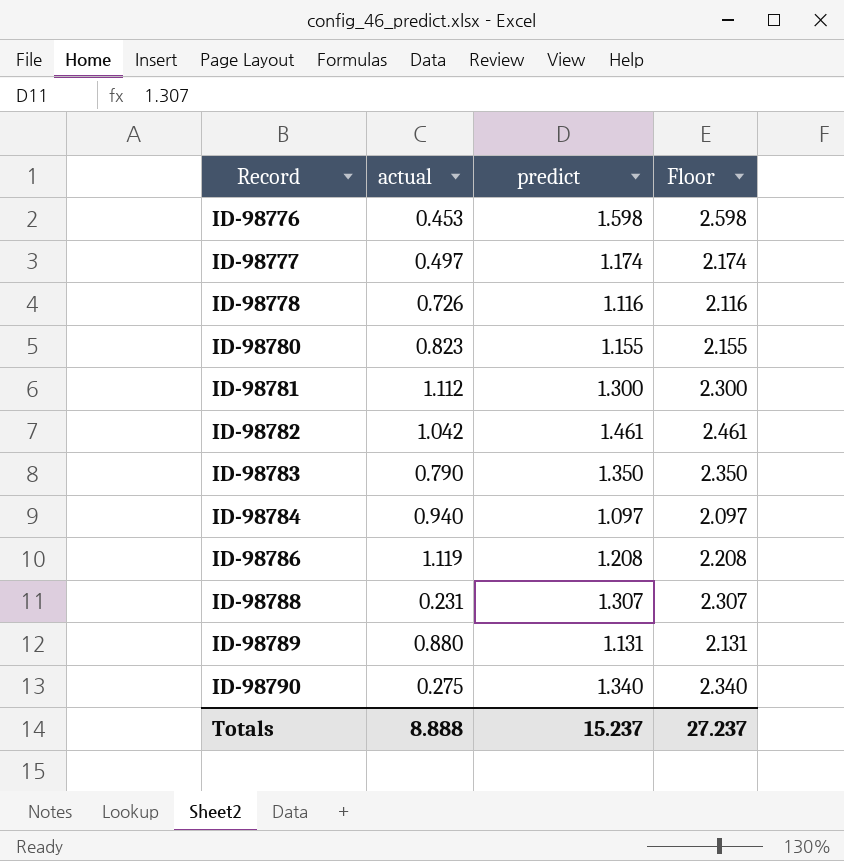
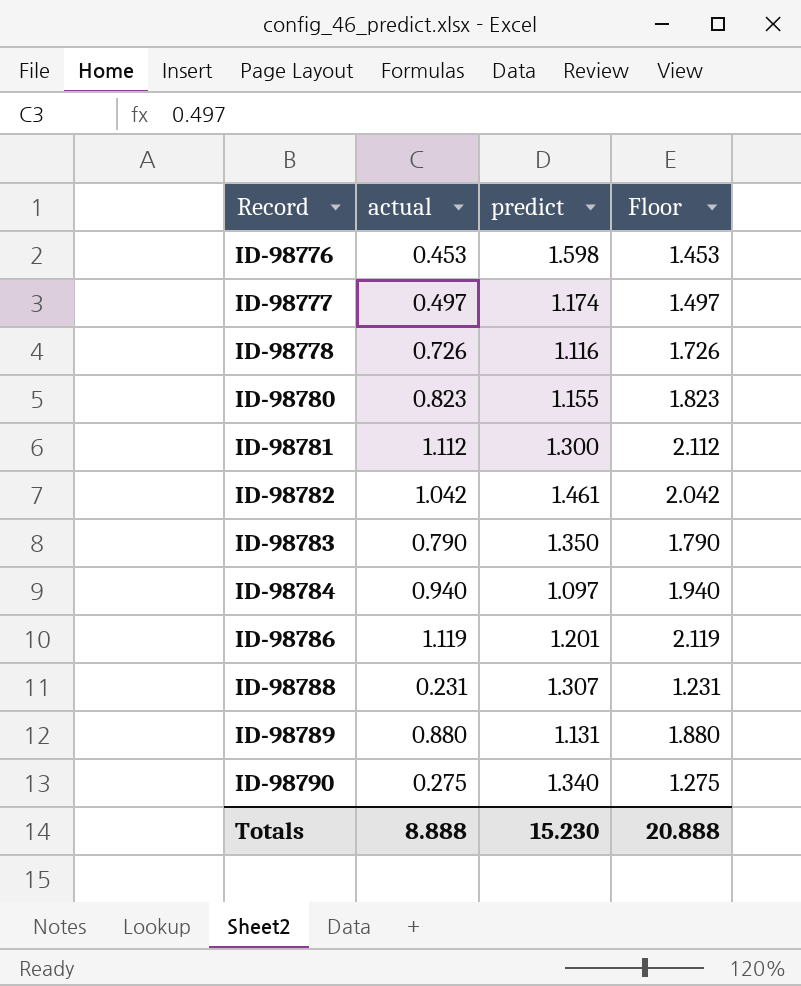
column Floor | formula: [predict] + 1 -> [actual] + 1
ID-98786 | predict: 1.208 -> 1.201
Totals | predict: 15.237 -> 15.230
Totals | Floor: 27.237 -> 20.888

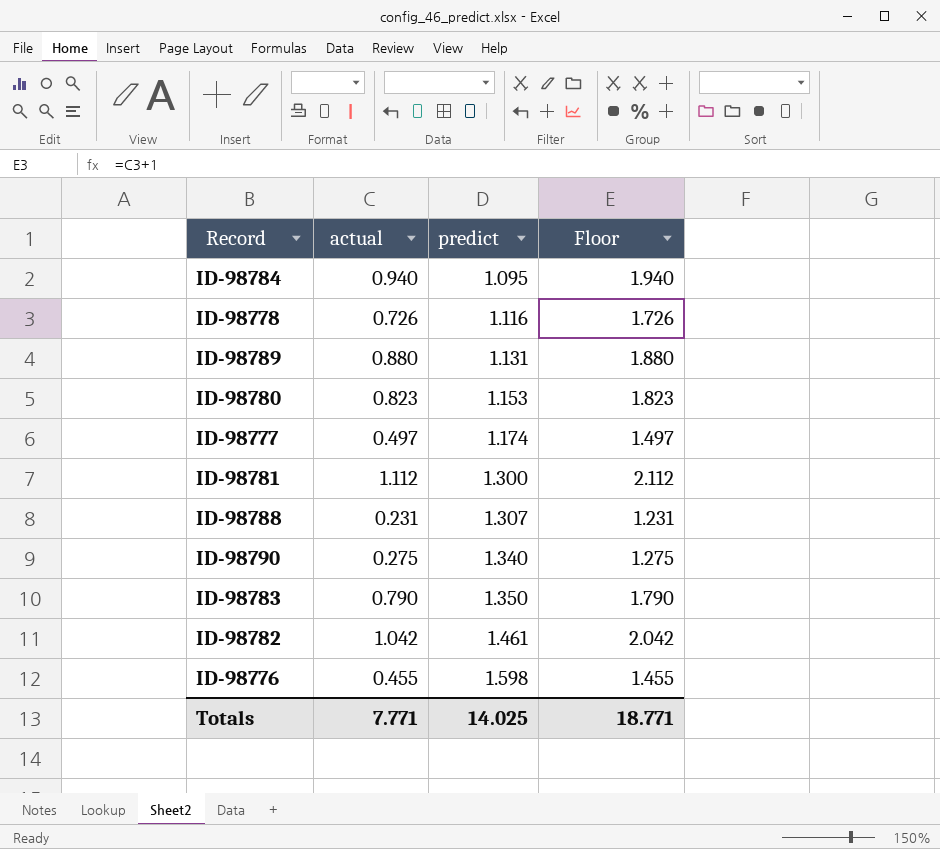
row order: Record ascending -> predict ascending
row ID-98786: 1.119 | 1.201 | 2.119 -> none
ID-98784 | predict: 1.097 -> 1.095
ID-98780 | predict: 1.155 -> 1.153
ID-98776 | actual: 0.453 -> 0.455
ID-98776 | Floor: 1.453 -> 1.455
Totals | actual: 8.888 -> 7.771
Totals | predict: 15.230 -> 14.025
Totals | Floor: 20.888 -> 18.771

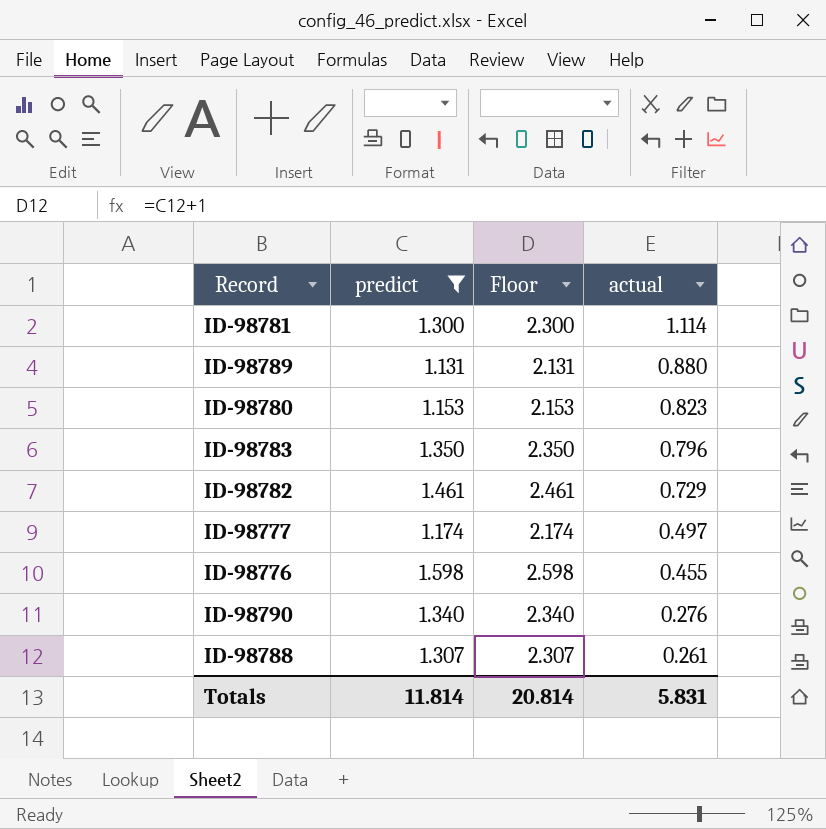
filter: none -> predict >= 1.131
row order: predict ascending -> actual descending
column Floor | formula: [actual] + 1 -> [predict] + 1
column actual | position: 2 -> 4
ID-98781 | actual: 1.112 -> 1.114
ID-98783 | actual: 0.790 -> 0.796
ID-98782 | actual: 1.042 -> 0.729
ID-98790 | actual: 0.275 -> 0.276
ID-98788 | actual: 0.231 -> 0.261
Totals | predict: 14.025 -> 11.814
Totals | Floor: 18.771 -> 20.814
Totals | actual: 7.771 -> 5.831

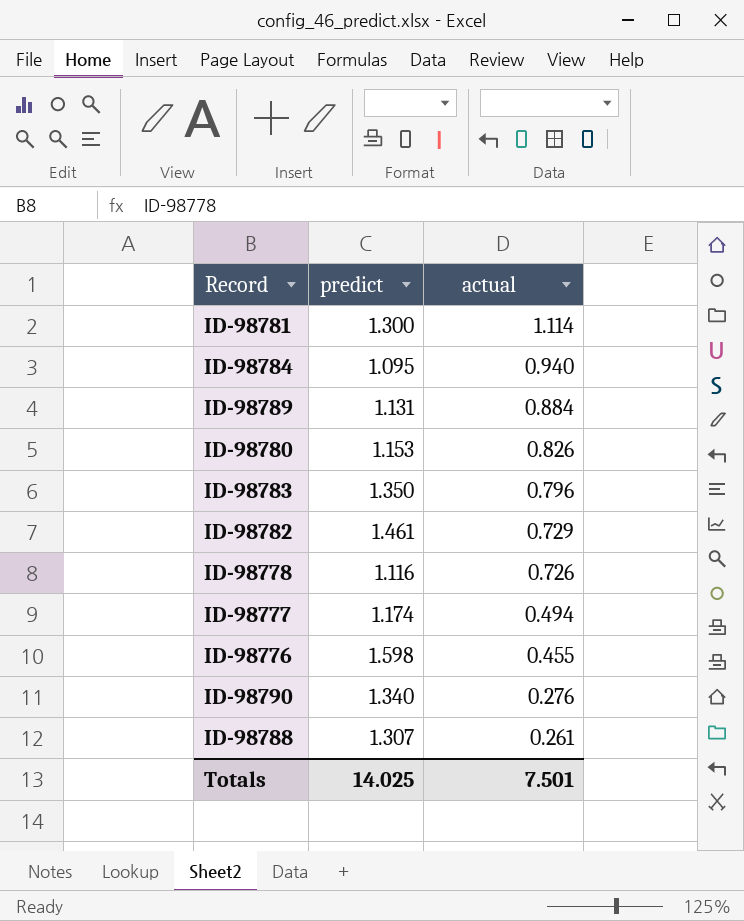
filter: predict >= 1.131 -> none
column Floor | formula: [predict] + 1 -> none
ID-98789 | actual: 0.880 -> 0.884
ID-98780 | actual: 0.823 -> 0.826
ID-98777 | actual: 0.497 -> 0.494
Totals | predict: 11.814 -> 14.025
Totals | actual: 5.831 -> 7.501

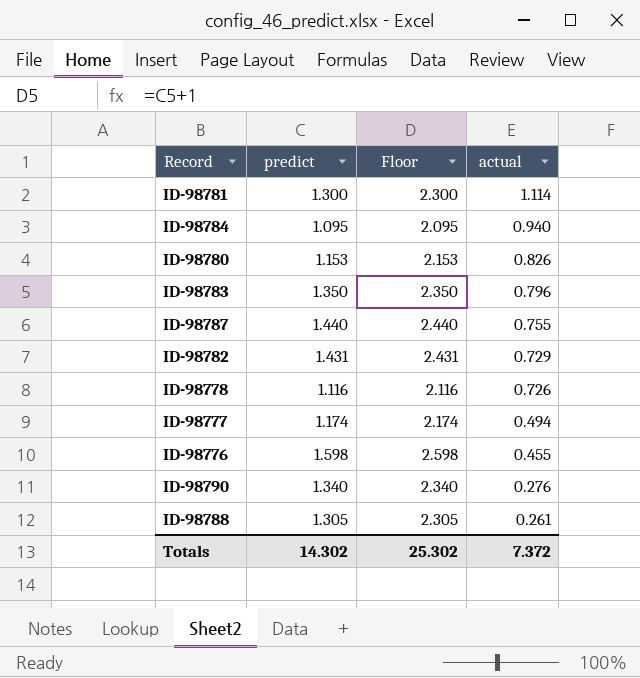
column Floor | formula: none -> [predict] + 1
row ID-98789: 1.131 | 0.884 -> none
row ID-98787: none -> 1.440 | 2.440 | 0.755
ID-98782 | predict: 1.461 -> 1.431
ID-98788 | predict: 1.307 -> 1.305
Totals | predict: 14.025 -> 14.302
Totals | actual: 7.501 -> 7.372

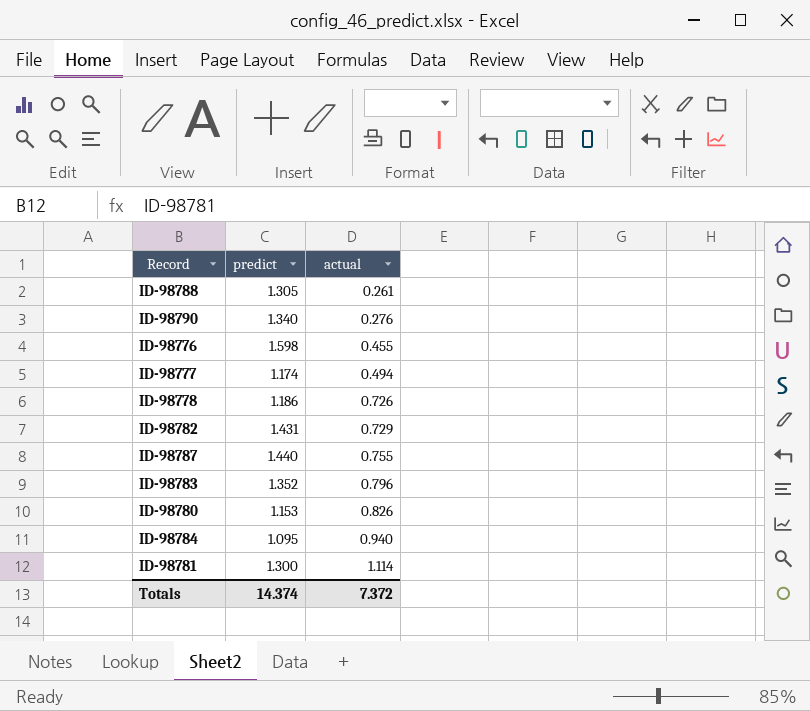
row order: actual descending -> actual ascending
column Floor | formula: [predict] + 1 -> none
ID-98778 | predict: 1.116 -> 1.186
ID-98783 | predict: 1.350 -> 1.352
Totals | predict: 14.302 -> 14.374

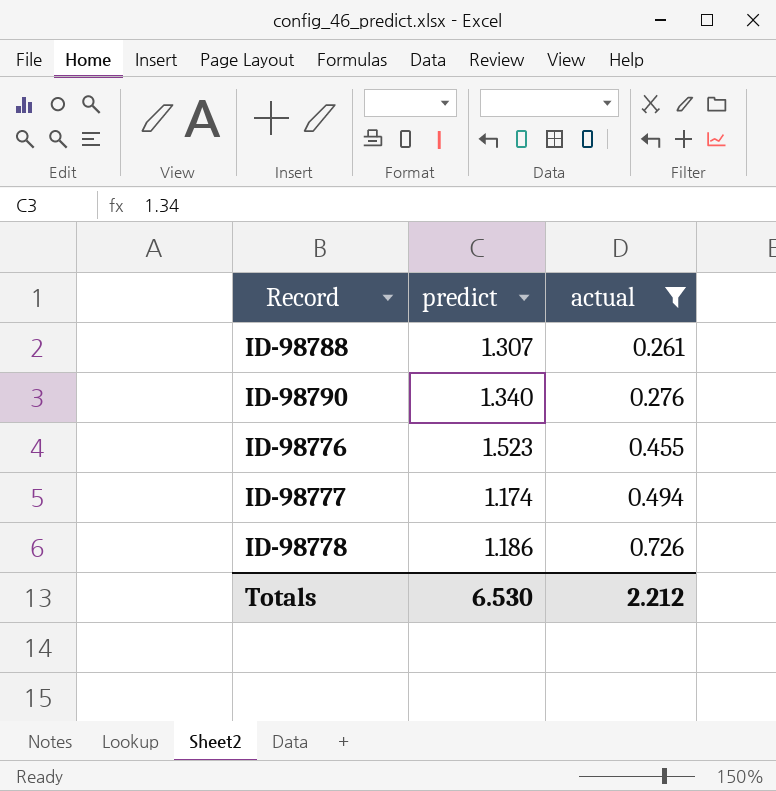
filter: none -> actual <= 0.726
ID-98788 | predict: 1.305 -> 1.307
ID-98776 | predict: 1.598 -> 1.523
Totals | predict: 14.374 -> 6.530
Totals | actual: 7.372 -> 2.212

